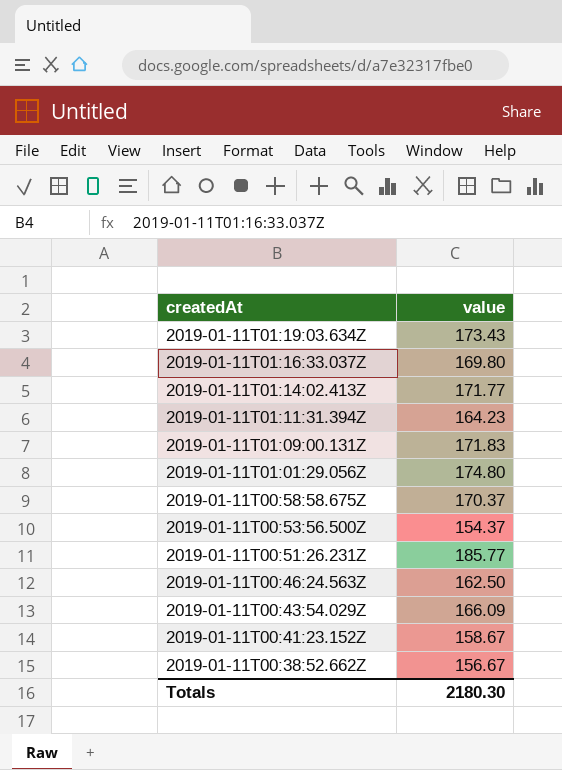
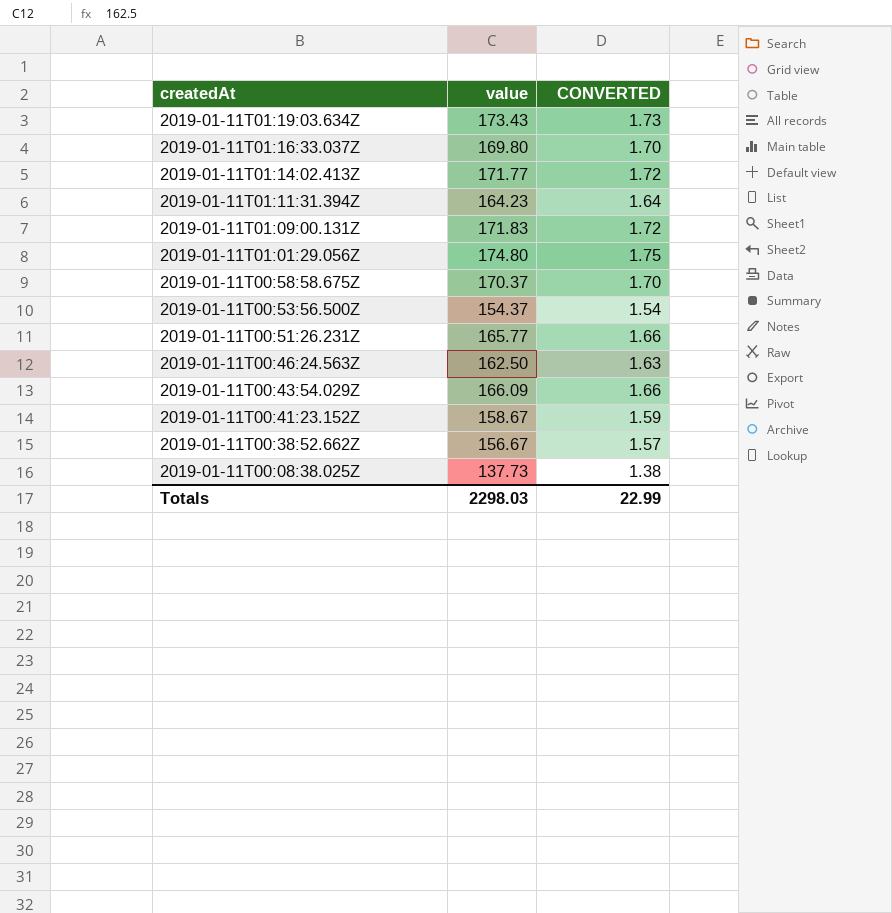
column CONVERTED | formula: none -> [value] * 0.01
2019-01-11T00:51:26.231Z | value: 185.77 -> 165.77
row 2019-01-11T00:08:38.025Z: none -> 137.73 | 1.38
Totals | value: 2180.30 -> 2298.03

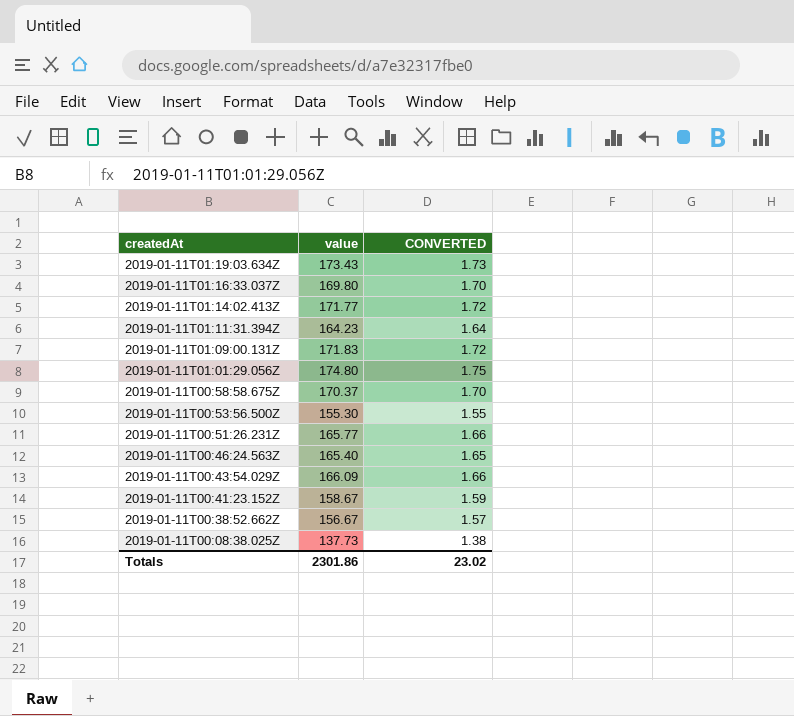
2019-01-11T00:53:56.500Z | value: 154.37 -> 155.30
2019-01-11T00:53:56.500Z | CONVERTED: 1.54 -> 1.55
2019-01-11T00:46:24.563Z | value: 162.50 -> 165.40
2019-01-11T00:46:24.563Z | CONVERTED: 1.63 -> 1.65
Totals | value: 2298.03 -> 2301.86
Totals | CONVERTED: 22.99 -> 23.02

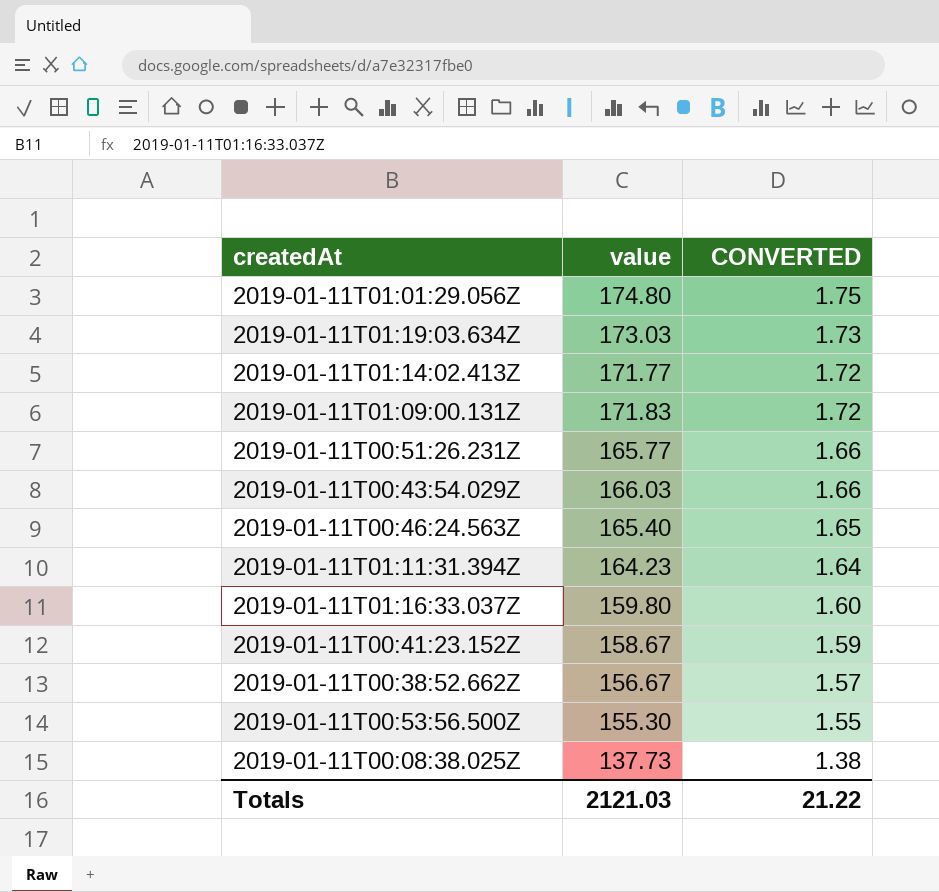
row order: createdAt descending -> CONVERTED descending
row 2019-01-11T00:58:58.675Z: 170.37 | 1.70 -> none
2019-01-11T01:19:03.634Z | value: 173.43 -> 173.03
2019-01-11T00:43:54.029Z | value: 166.09 -> 166.03
2019-01-11T01:16:33.037Z | value: 169.80 -> 159.80
2019-01-11T01:16:33.037Z | CONVERTED: 1.70 -> 1.60
Totals | value: 2301.86 -> 2121.03
Totals | CONVERTED: 23.02 -> 21.22

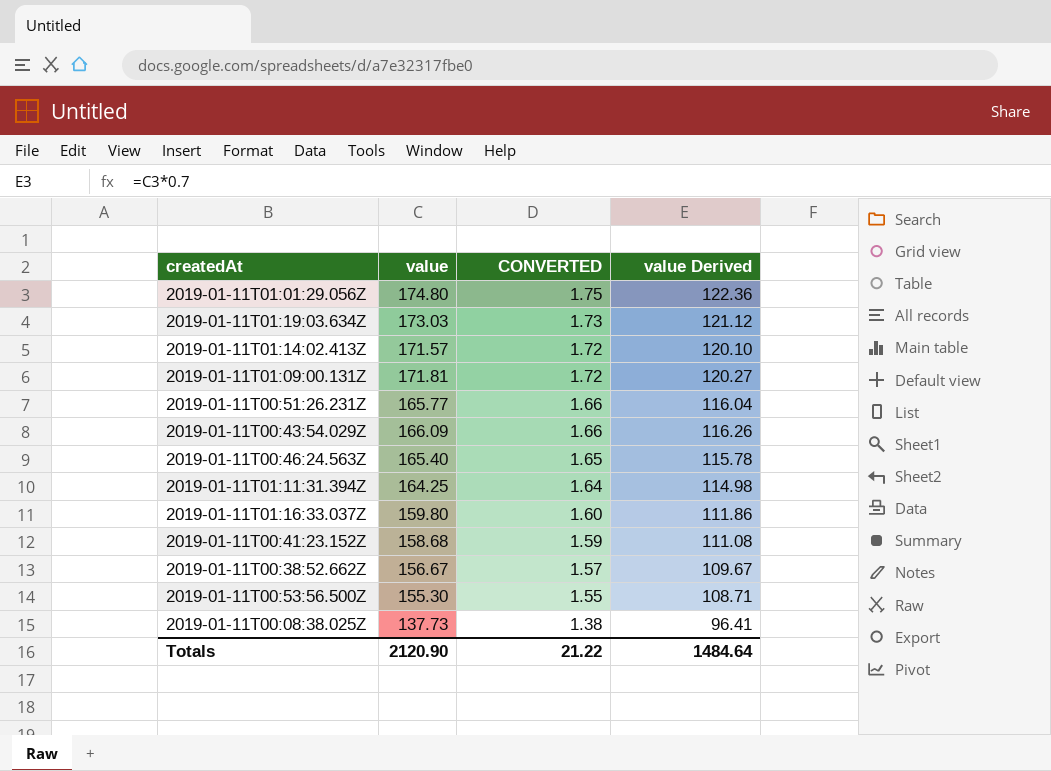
column value Derived | formula: none -> [value] * 0.7
2019-01-11T01:14:02.413Z | value: 171.77 -> 171.57
2019-01-11T01:09:00.131Z | value: 171.83 -> 171.81
2019-01-11T00:43:54.029Z | value: 166.03 -> 166.09
2019-01-11T01:11:31.394Z | value: 164.23 -> 164.25
2019-01-11T00:41:23.152Z | value: 158.67 -> 158.68
Totals | value: 2121.03 -> 2120.90

